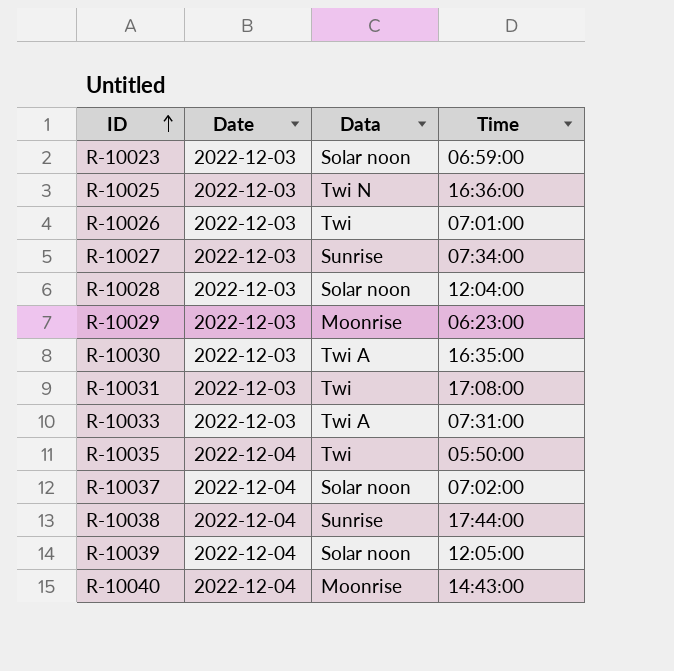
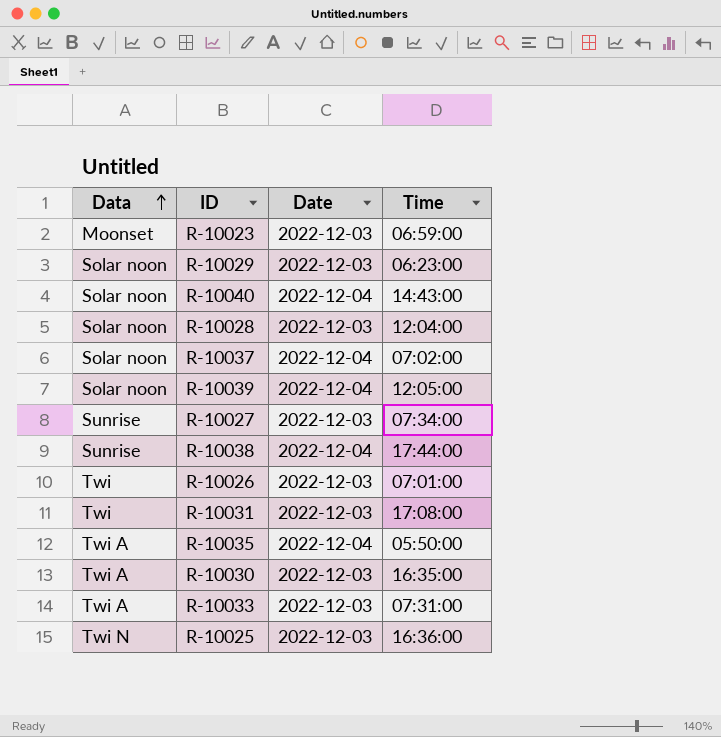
row order: ID ascending -> Data ascending
column Data | position: 3 -> 1
R-10023 | Data: Solar noon -> Moonset
R-10029 | Data: Moonrise -> Solar noon
R-10040 | Data: Moonrise -> Solar noon
R-10035 | Data: Twi -> Twi A

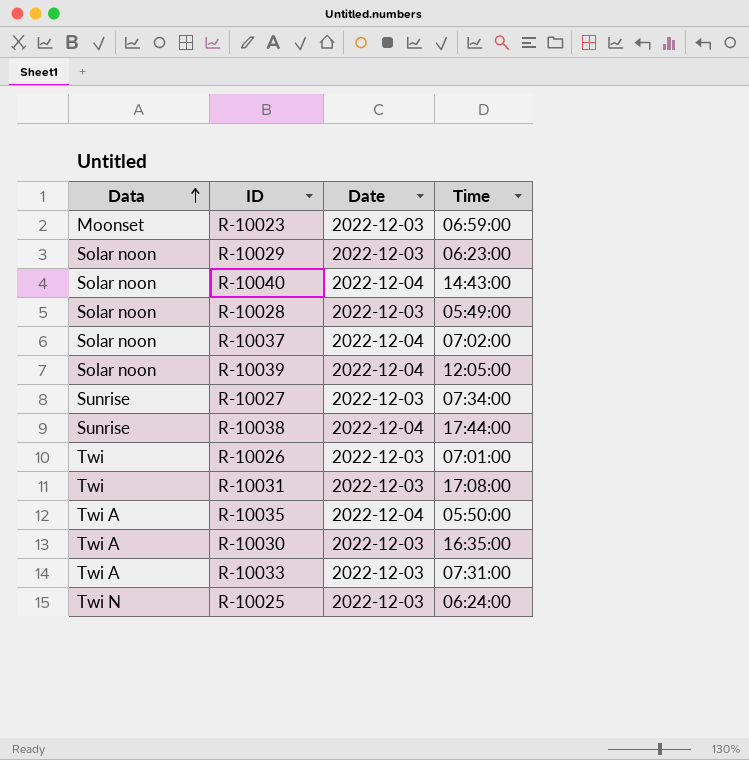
R-10028 | Time: 12:04:00 -> 05:49:00
R-10025 | Time: 16:36:00 -> 06:24:00

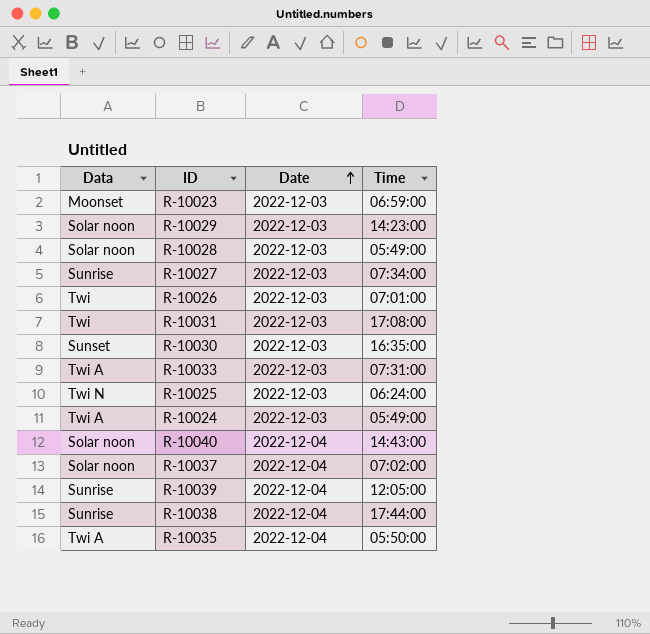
row order: Data ascending -> Date ascending
R-10029 | Time: 06:23:00 -> 14:23:00
R-10030 | Data: Twi A -> Sunset
row R-10024: none -> Twi A | 2022-12-03 | 05:49:00
R-10039 | Data: Solar noon -> Sunrise

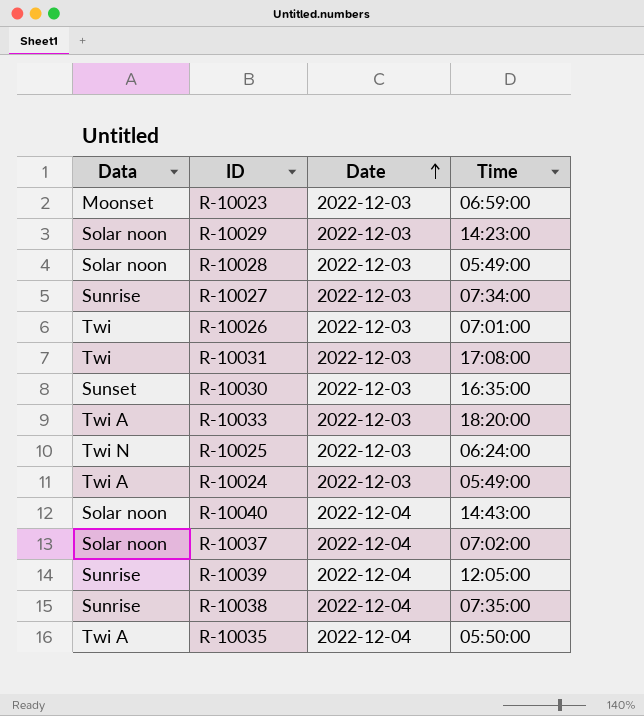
R-10033 | Time: 07:31:00 -> 18:20:00
R-10038 | Time: 17:44:00 -> 07:35:00

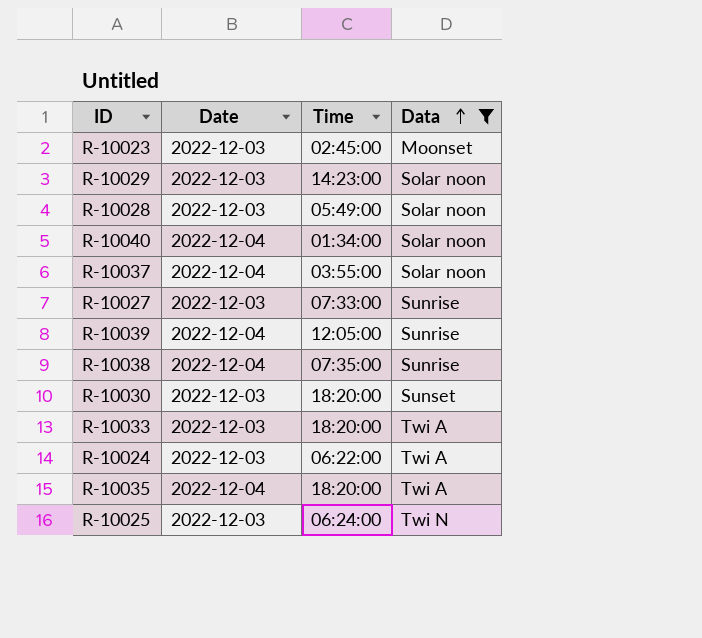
filter: none -> Data != Twi
row order: Date ascending -> Data ascending
column Data | position: 1 -> 4
R-10023 | Time: 06:59:00 -> 02:45:00
R-10040 | Time: 14:43:00 -> 01:34:00
R-10037 | Time: 07:02:00 -> 03:55:00
R-10027 | Time: 07:34:00 -> 07:33:00
R-10030 | Time: 16:35:00 -> 18:20:00
R-10024 | Time: 05:49:00 -> 06:22:00
R-10035 | Time: 05:50:00 -> 18:20:00

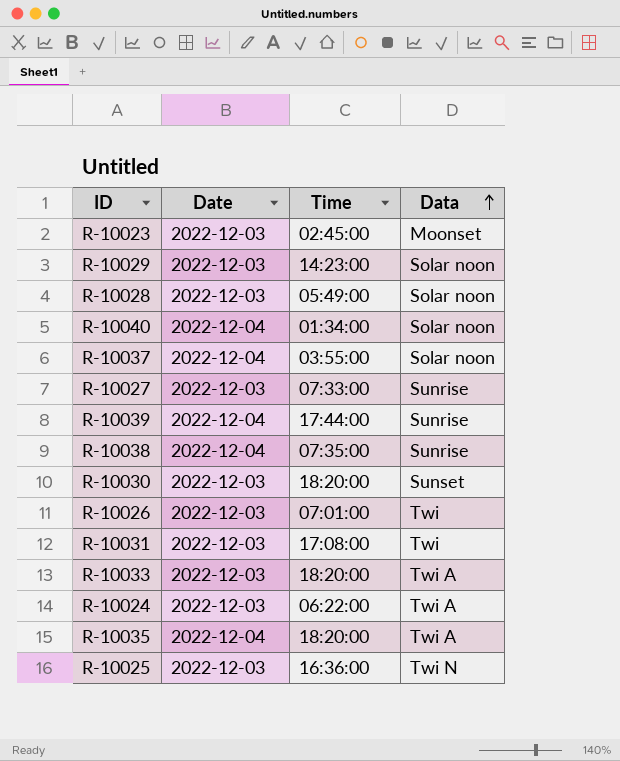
filter: Data != Twi -> none
R-10039 | Time: 12:05:00 -> 17:44:00
R-10025 | Time: 06:24:00 -> 16:36:00

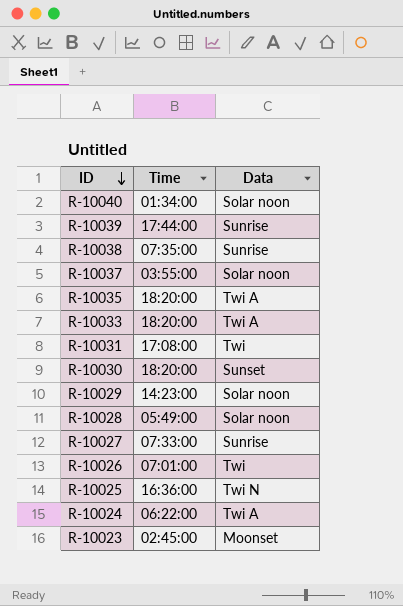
row order: Data ascending -> ID descending
column Date | position: 2 -> none

